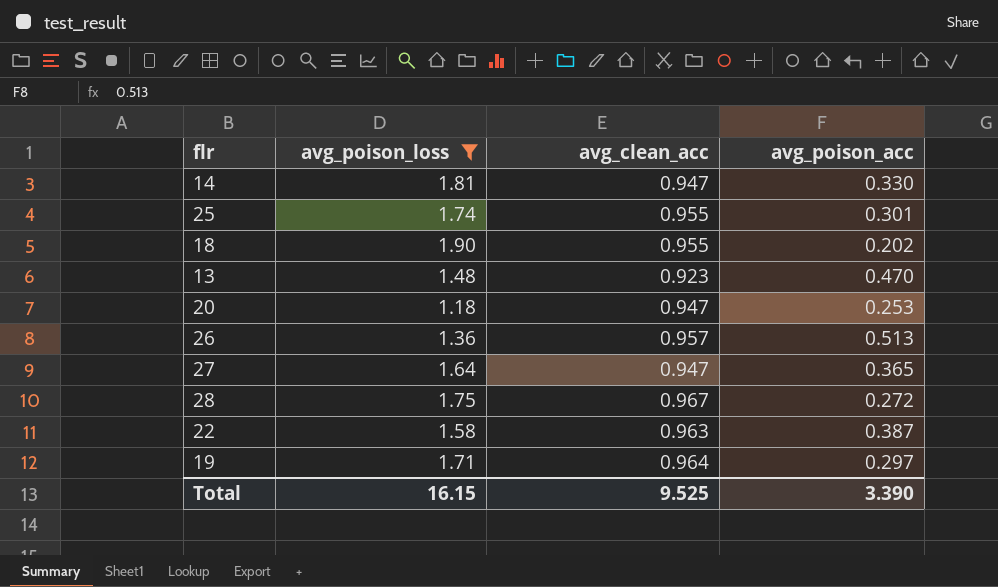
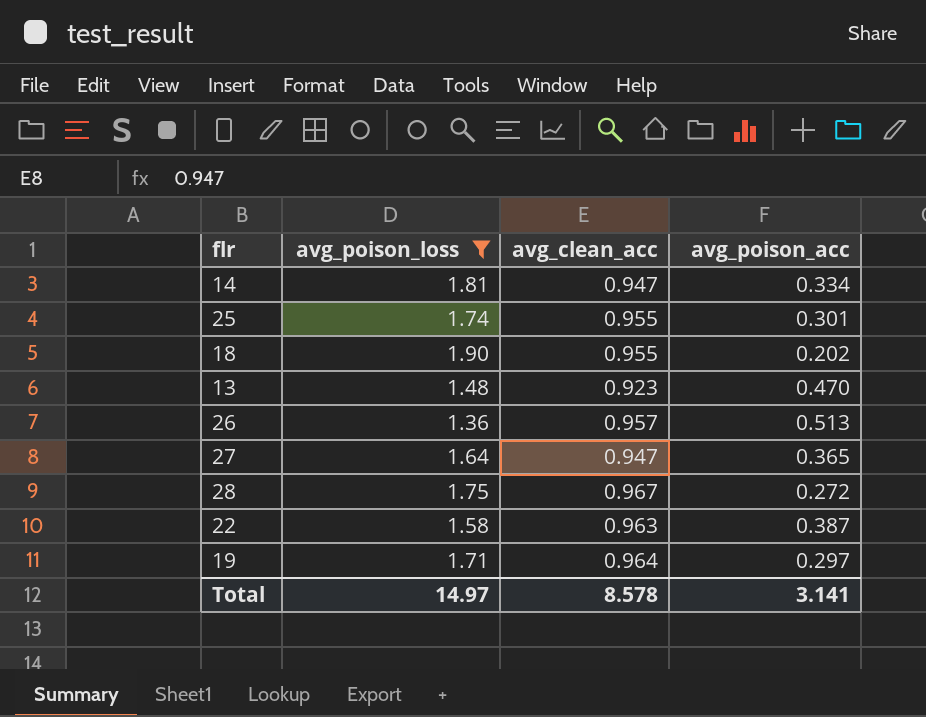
row 20: 1.18 | 0.947 | 0.253 -> none
14 | avg_poison_acc: 0.330 -> 0.334
Total | avg_poison_loss: 16.15 -> 14.97
Total | avg_clean_acc: 9.525 -> 8.578
Total | avg_poison_acc: 3.390 -> 3.141

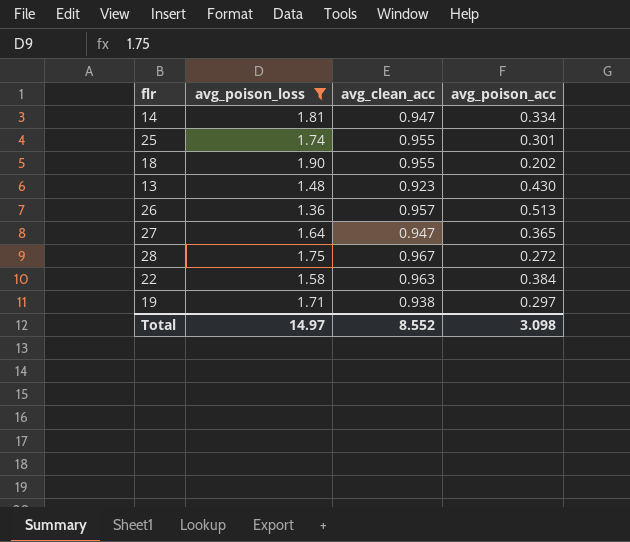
13 | avg_poison_acc: 0.470 -> 0.430
22 | avg_poison_acc: 0.387 -> 0.384
19 | avg_clean_acc: 0.964 -> 0.938
Total | avg_clean_acc: 8.578 -> 8.552
Total | avg_poison_acc: 3.141 -> 3.098

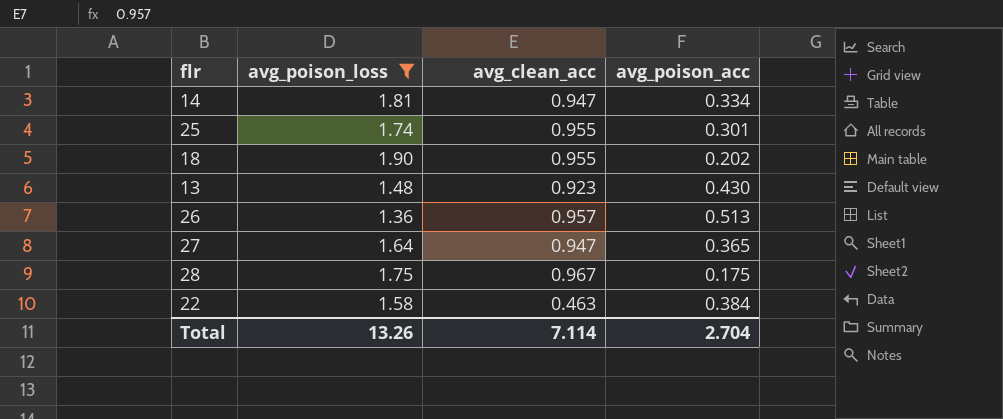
row 19: 1.71 | 0.938 | 0.297 -> none
28 | avg_poison_acc: 0.272 -> 0.175
22 | avg_clean_acc: 0.963 -> 0.463
Total | avg_poison_loss: 14.97 -> 13.26
Total | avg_clean_acc: 8.552 -> 7.114
Total | avg_poison_acc: 3.098 -> 2.704

